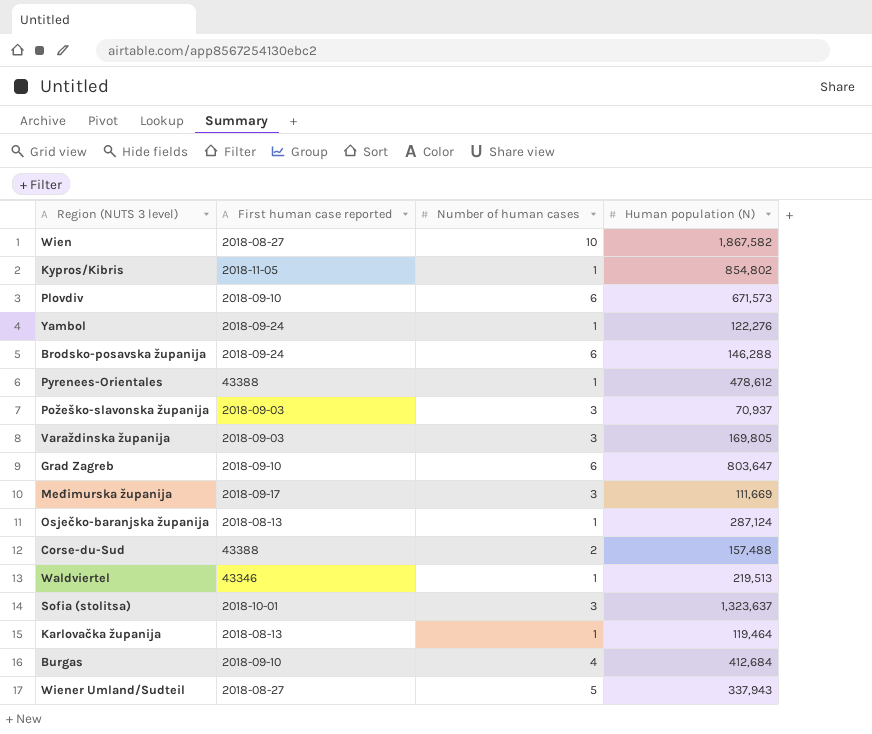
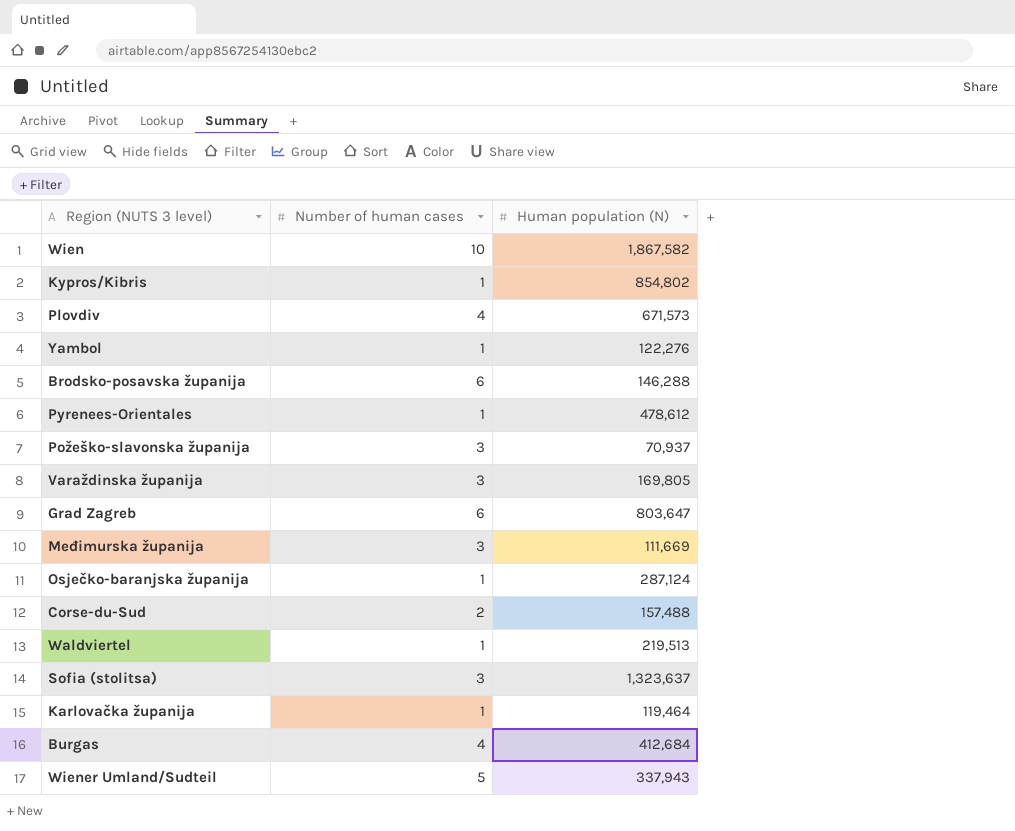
column First human case reported | position: 2 -> none
Plovdiv | Number of human cases: 6 -> 4

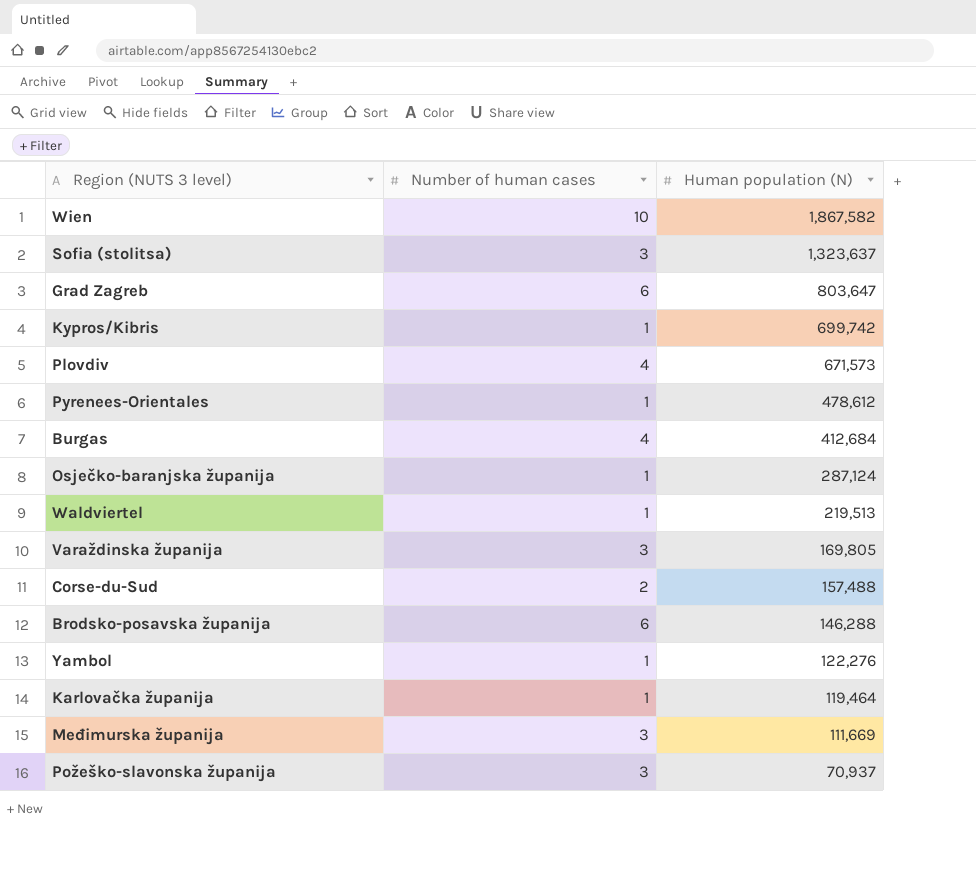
row order: none -> Human population (N) descending
row Wiener Umland/Sudteil: 5 | 337,943 -> none
Kypros/Kibris | Human population (N): 854,802 -> 699,742

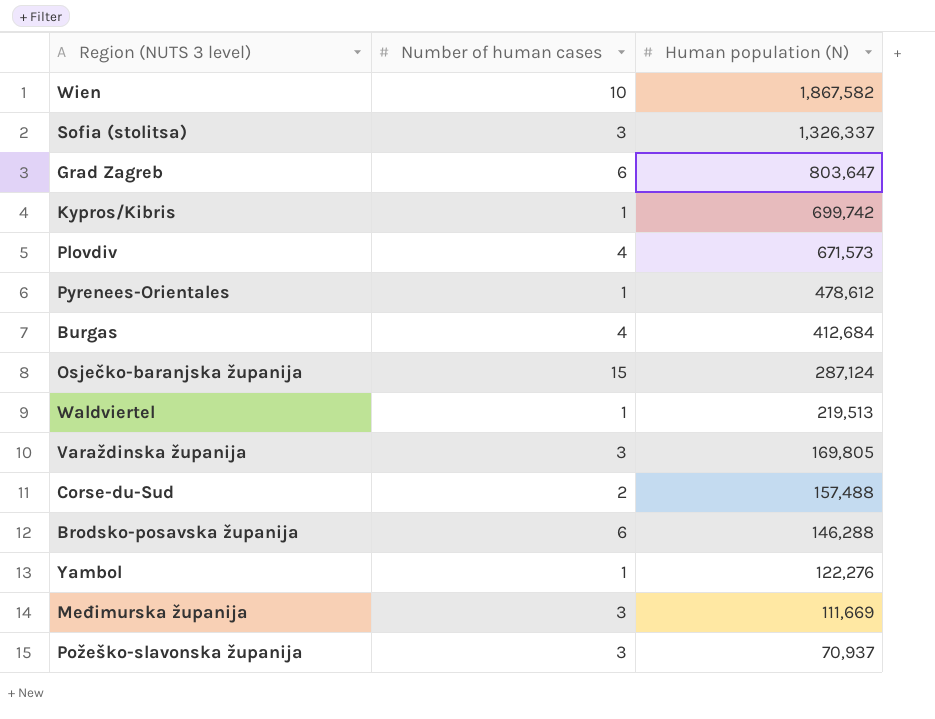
row Karlovačka županija: 1 | 119,464 -> none
Sofia (stolitsa) | Human population (N): 1,323,637 -> 1,326,337
Osječko-baranjska županija | Number of human cases: 1 -> 15

